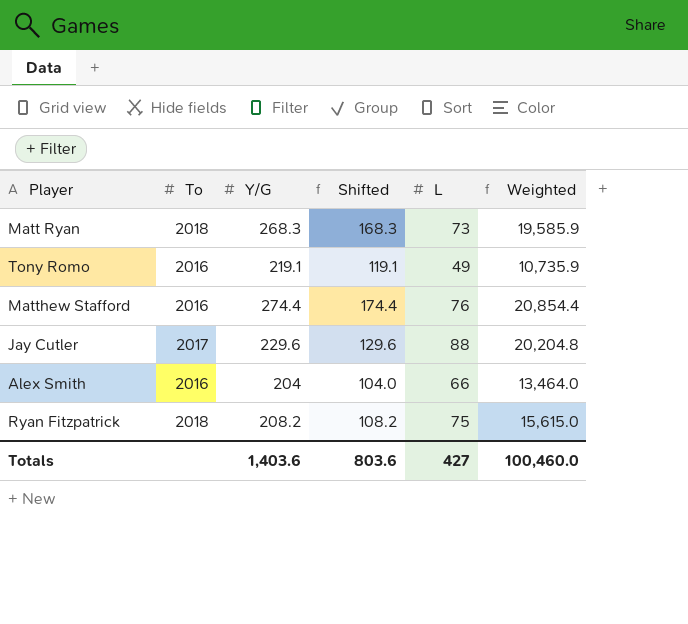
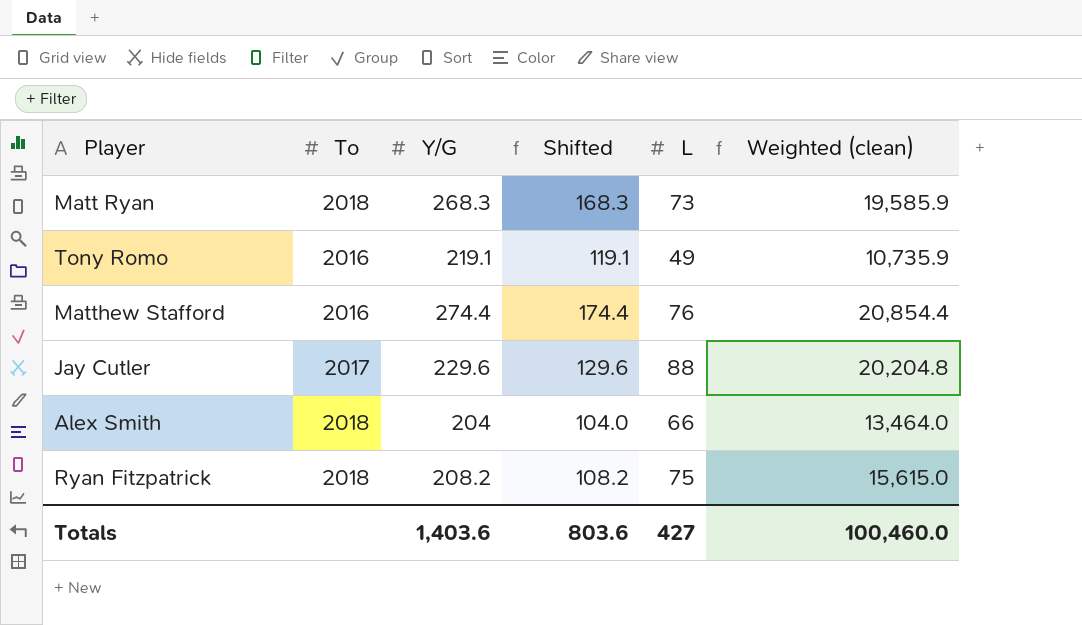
column name: Weighted -> Weighted (clean)
Alex Smith | To: 2016 -> 2018

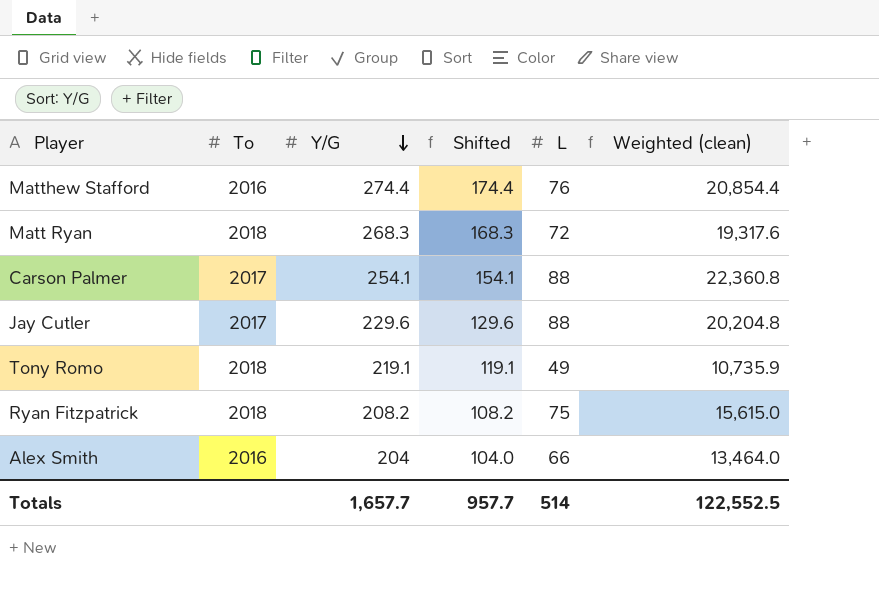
row order: none -> Y/G descending
Matt Ryan | L: 73 -> 72
Matt Ryan | Weighted (clean): 19,585.9 -> 19,317.6
row Carson Palmer: none -> 2017 | 254.1 | 154.1 | 88 | 22,360.8
Tony Romo | To: 2016 -> 2018
Alex Smith | To: 2018 -> 2016
Totals | Y/G: 1,403.6 -> 1,657.7
Totals | Shifted: 803.6 -> 957.7
Totals | L: 427 -> 514
Totals | Weighted (clean): 100,460.0 -> 122,552.5

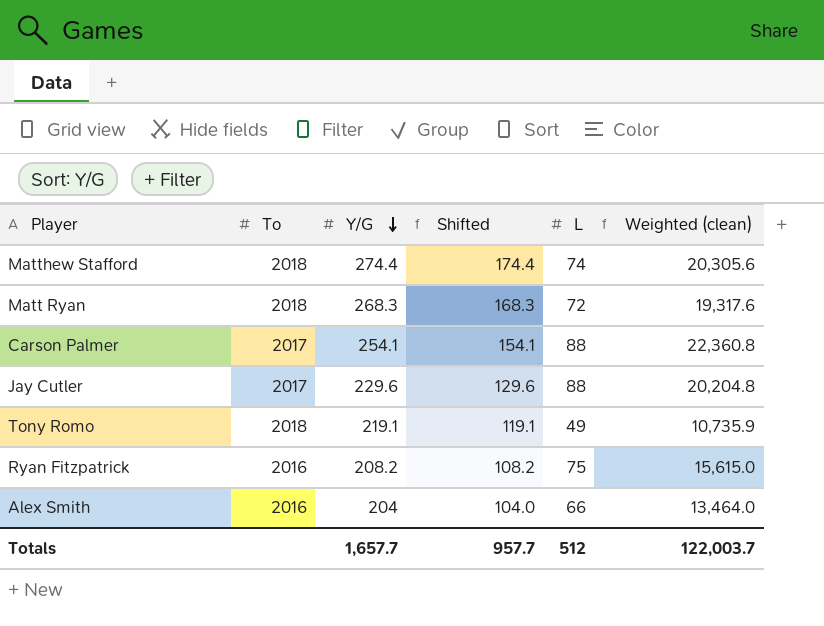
Matthew Stafford | To: 2016 -> 2018
Matthew Stafford | L: 76 -> 74
Matthew Stafford | Weighted (clean): 20,854.4 -> 20,305.6
Ryan Fitzpatrick | To: 2018 -> 2016
Totals | L: 514 -> 512
Totals | Weighted (clean): 122,552.5 -> 122,003.7

